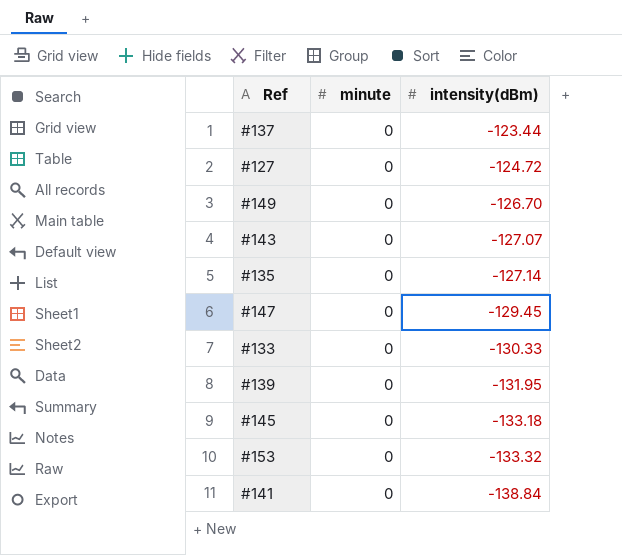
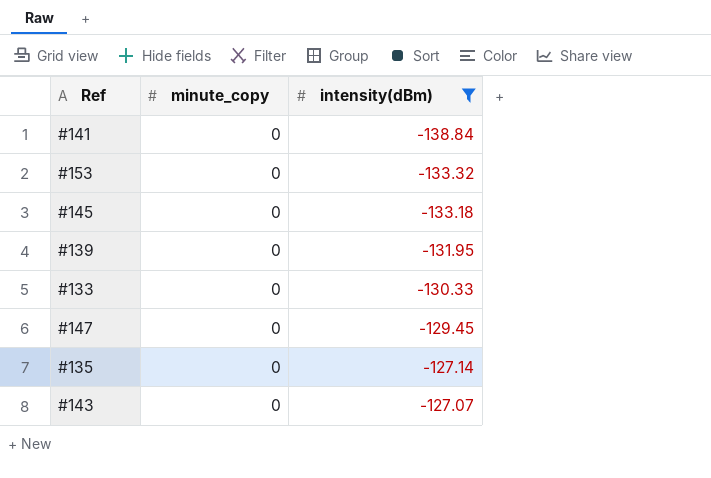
filter: none -> intensity(dBm) <= -127.07
row order: intensity(dBm) descending -> intensity(dBm) ascending
column name: minute -> minute_copy

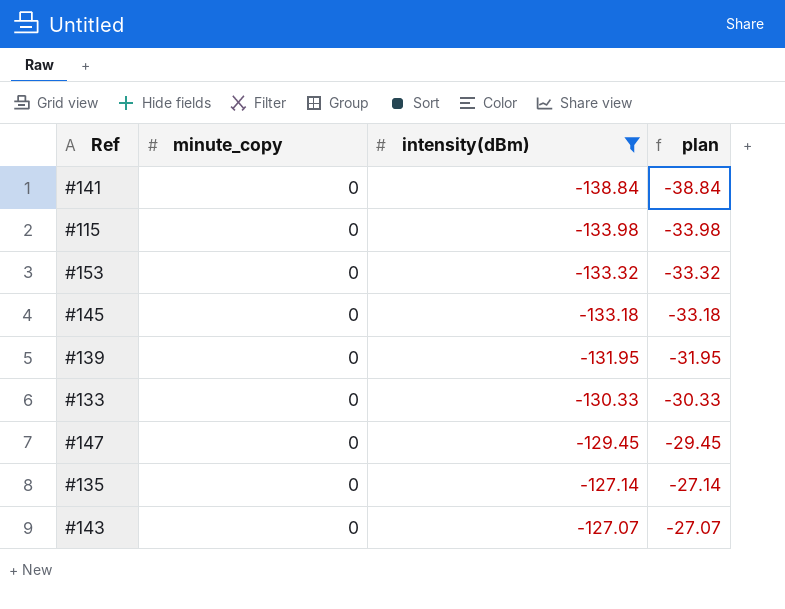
column plan | formula: none -> [intensity(dBm)] + 100
row #115: none -> 0 | -133.98 | -33.98

